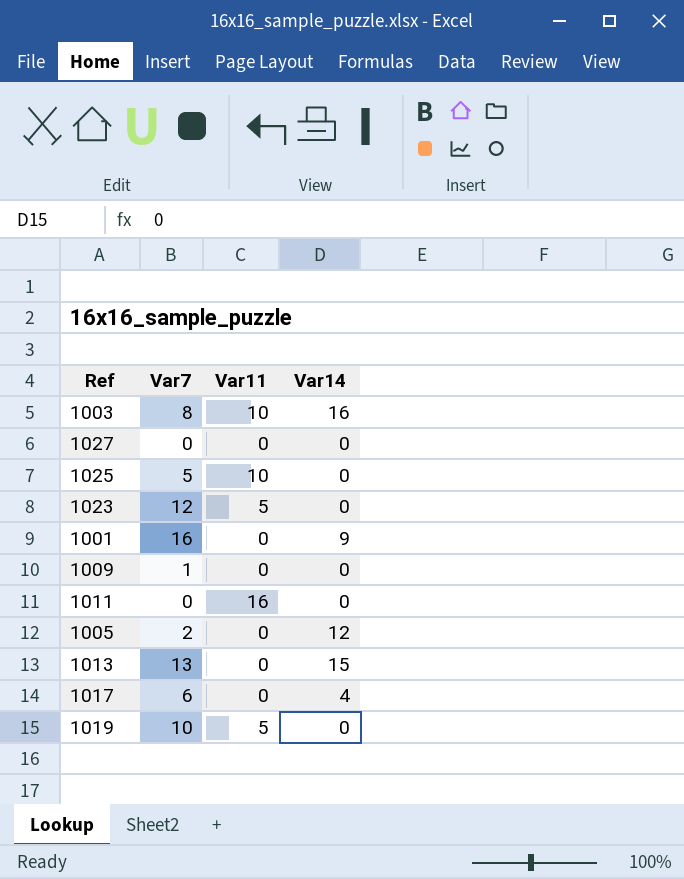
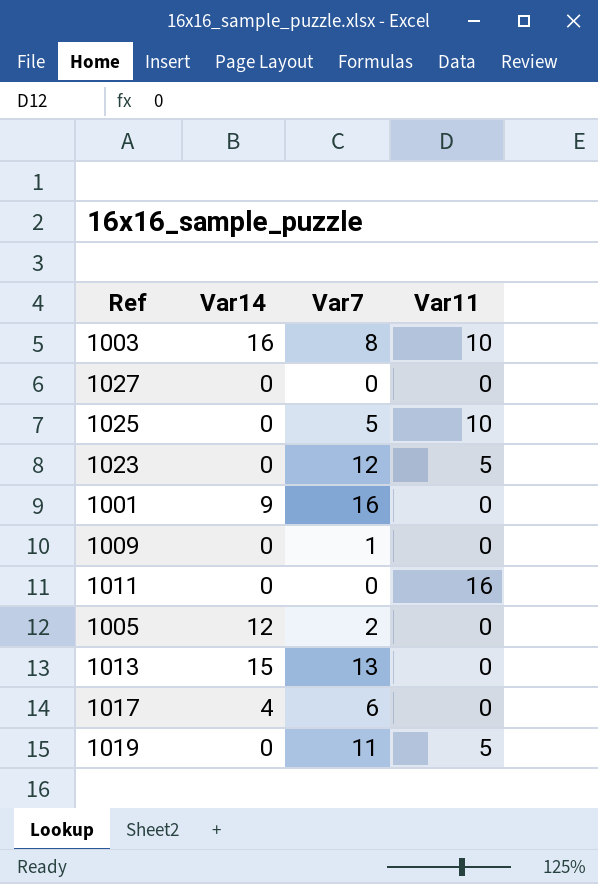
column Var14 | position: 4 -> 2
1019 | Var7: 10 -> 11

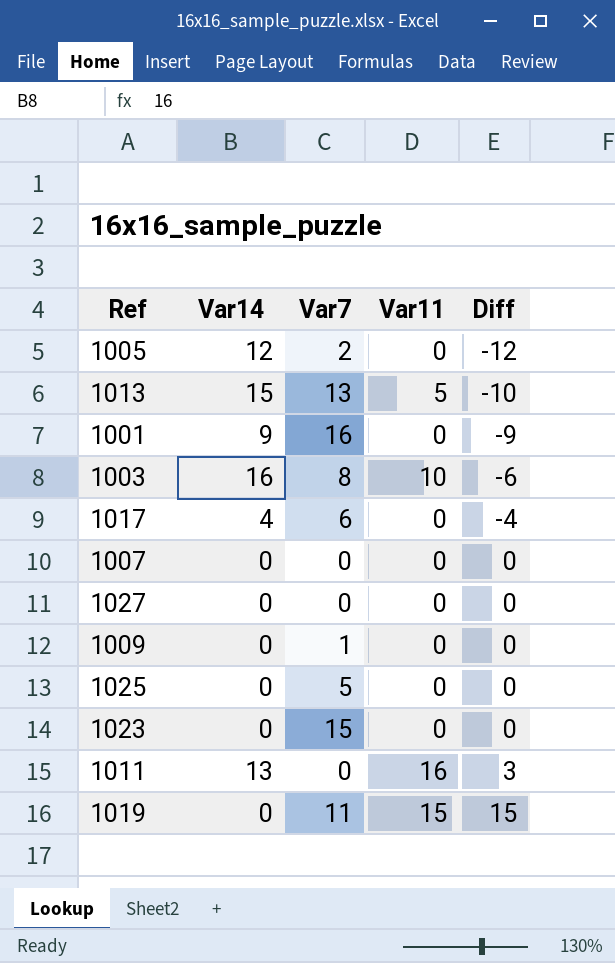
row order: none -> Diff ascending
column Diff | formula: none -> [Var11] - [Var14]
1013 | Var11: 0 -> 5
row 1007: none -> 0 | 0 | 0 | 0
1025 | Var11: 10 -> 0
1023 | Var7: 12 -> 15
1023 | Var11: 5 -> 0
1011 | Var14: 0 -> 13
1019 | Var11: 5 -> 15

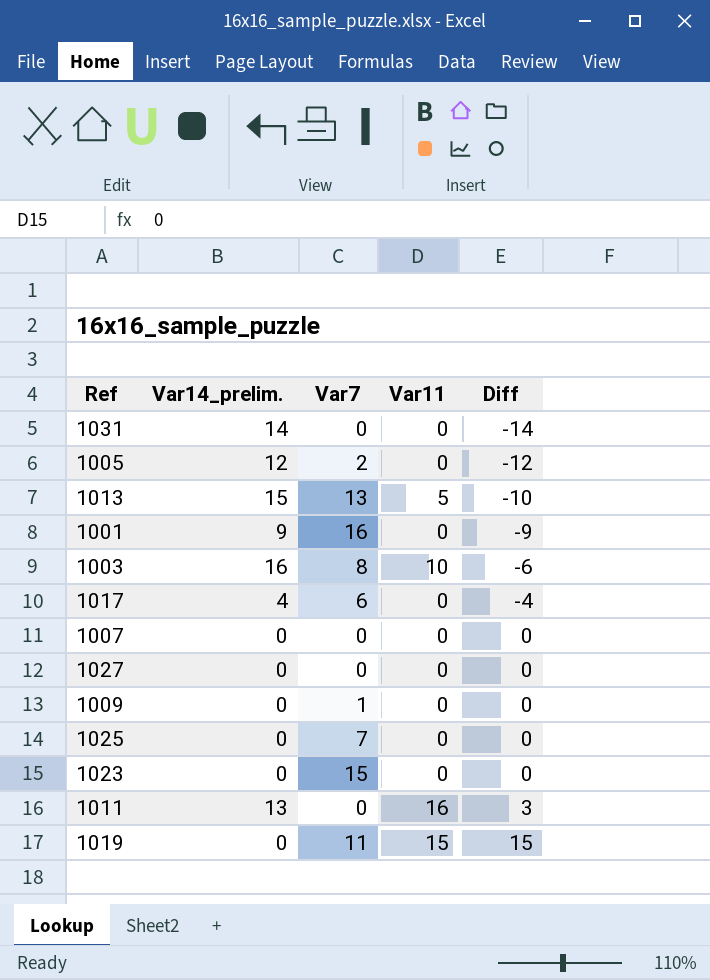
column name: Var14 -> Var14_prelim.
row 1031: none -> 14 | 0 | 0 | -14
1025 | Var7: 5 -> 7

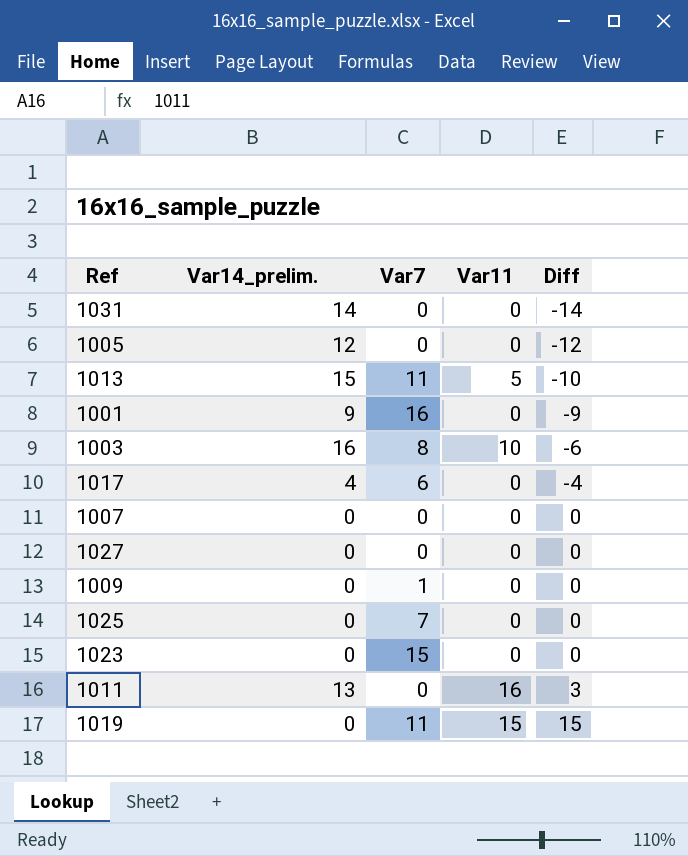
1005 | Var7: 2 -> 0
1013 | Var7: 13 -> 11

